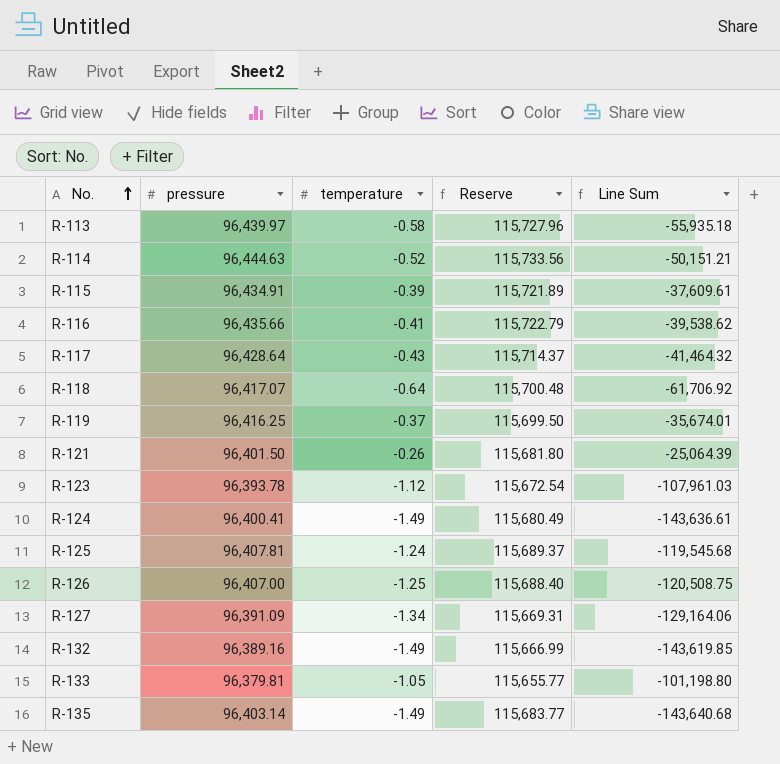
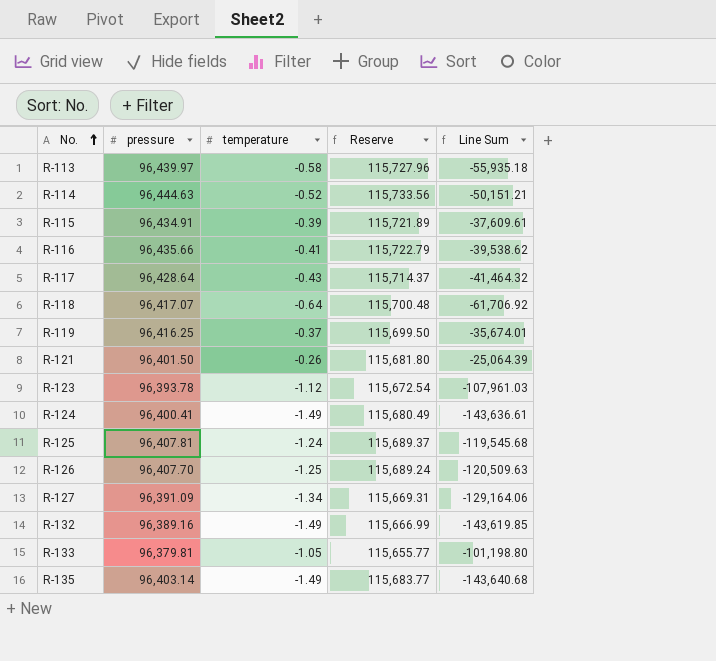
R-126 | pressure: 96,407.00 -> 96,407.70
R-126 | Reserve: 115,688.40 -> 115,689.24
R-126 | Line Sum: -120,508.75 -> -120,509.63

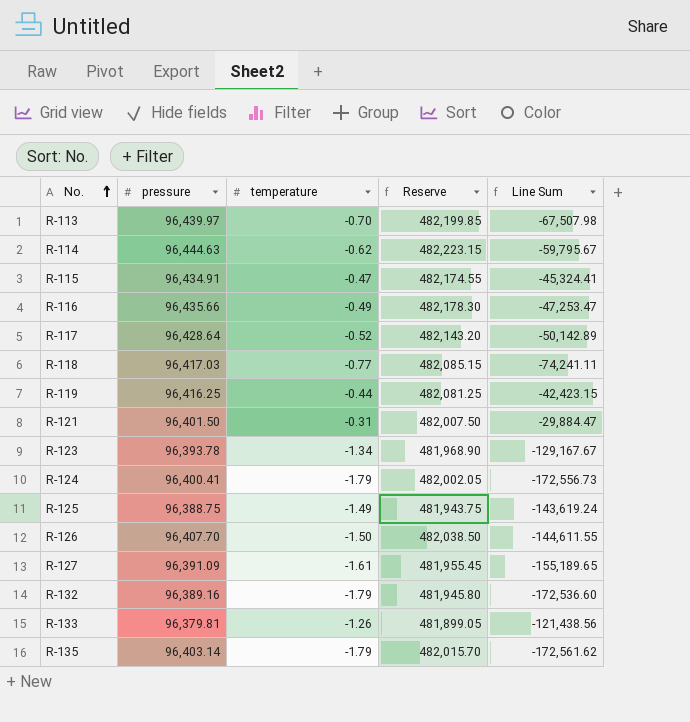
column Reserve | formula: [pressure] * 1.2 -> [pressure] * 5
R-113 | temperature: -0.58 -> -0.70
R-113 | Line Sum: -55,935.18 -> -67,507.98
R-114 | temperature: -0.52 -> -0.62
R-114 | Line Sum: -50,151.21 -> -59,795.67
R-115 | temperature: -0.39 -> -0.47
R-115 | Line Sum: -37,609.61 -> -45,324.41
R-116 | temperature: -0.41 -> -0.49
R-116 | Line Sum: -39,538.62 -> -47,253.47
R-117 | temperature: -0.43 -> -0.52
R-117 | Line Sum: -41,464.32 -> -50,142.89
R-118 | pressure: 96,417.07 -> 96,417.03
R-118 | temperature: -0.64 -> -0.77
R-118 | Line Sum: -61,706.92 -> -74,241.11
R-119 | temperature: -0.37 -> -0.44
R-119 | Line Sum: -35,674.01 -> -42,423.15
R-121 | temperature: -0.26 -> -0.31
R-121 | Line Sum: -25,064.39 -> -29,884.47
R-123 | temperature: -1.12 -> -1.34
R-123 | Line Sum: -107,961.03 -> -129,167.67
R-124 | temperature: -1.49 -> -1.79
R-124 | Line Sum: -143,636.61 -> -172,556.73
R-125 | pressure: 96,407.81 -> 96,388.75
R-125 | temperature: -1.24 -> -1.49
R-125 | Line Sum: -119,545.68 -> -143,619.24
R-126 | temperature: -1.25 -> -1.50
R-126 | Line Sum: -120,509.63 -> -144,611.55
R-127 | temperature: -1.34 -> -1.61
R-127 | Line Sum: -129,164.06 -> -155,189.65
R-132 | temperature: -1.49 -> -1.79
R-132 | Line Sum: -143,619.85 -> -172,536.60
R-133 | temperature: -1.05 -> -1.26
R-133 | Line Sum: -101,198.80 -> -121,438.56
R-135 | temperature: -1.49 -> -1.79
R-135 | Line Sum: -143,640.68 -> -172,561.62

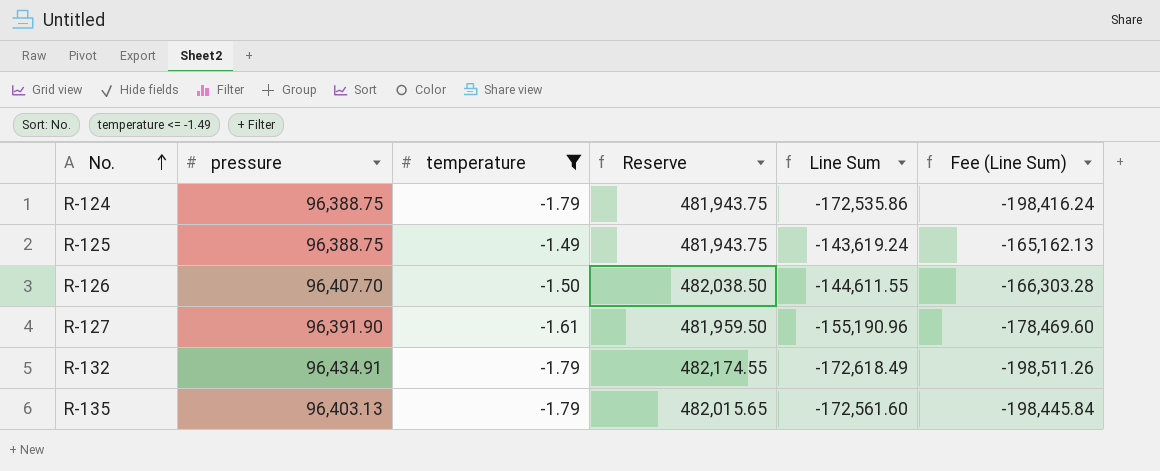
filter: none -> temperature <= -1.49
column Fee (Line Sum) | formula: none -> [Line Sum] * 1.15
R-124 | pressure: 96,400.41 -> 96,388.75
R-124 | Reserve: 482,002.05 -> 481,943.75
R-124 | Line Sum: -172,556.73 -> -172,535.86
R-127 | pressure: 96,391.09 -> 96,391.90
R-127 | Reserve: 481,955.45 -> 481,959.50
R-127 | Line Sum: -155,189.65 -> -155,190.96
R-132 | pressure: 96,389.16 -> 96,434.91
R-132 | Reserve: 481,945.80 -> 482,174.55
R-132 | Line Sum: -172,536.60 -> -172,618.49
R-135 | pressure: 96,403.14 -> 96,403.13
R-135 | Reserve: 482,015.70 -> 482,015.65
R-135 | Line Sum: -172,561.62 -> -172,561.60

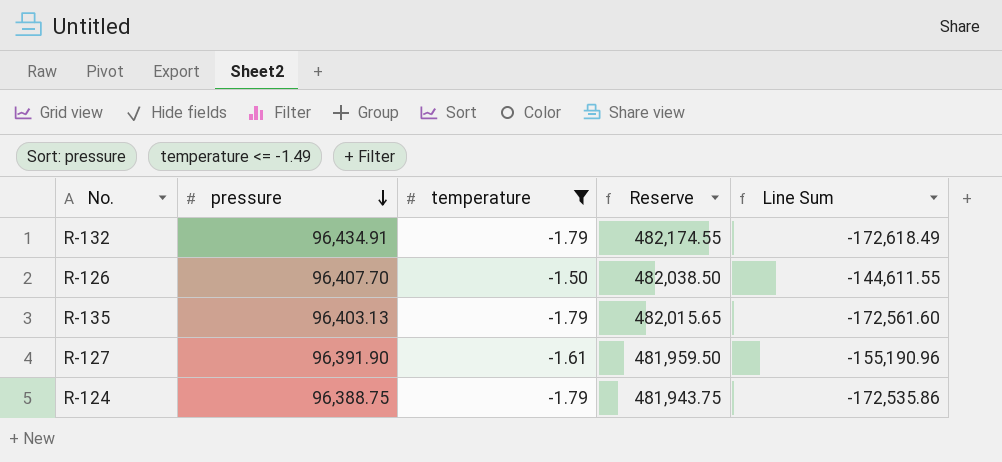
row order: No. ascending -> pressure descending
column Fee (Line Sum) | formula: [Line Sum] * 1.15 -> none
row R-125: 96,388.75 | -1.49 | 481,943.75 | -143,619.24 | -165,162.13 -> none

